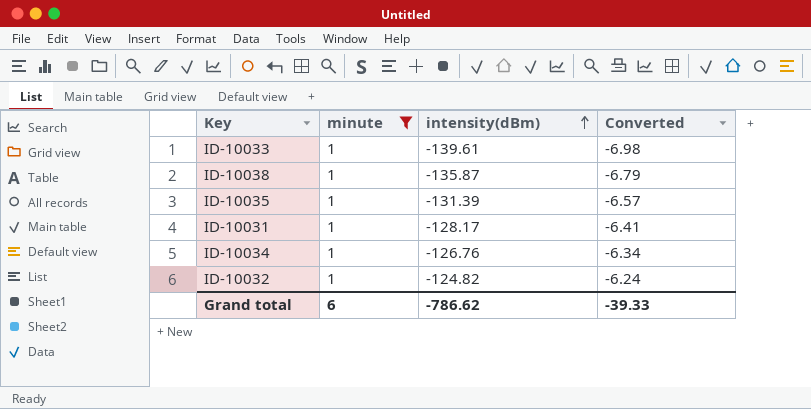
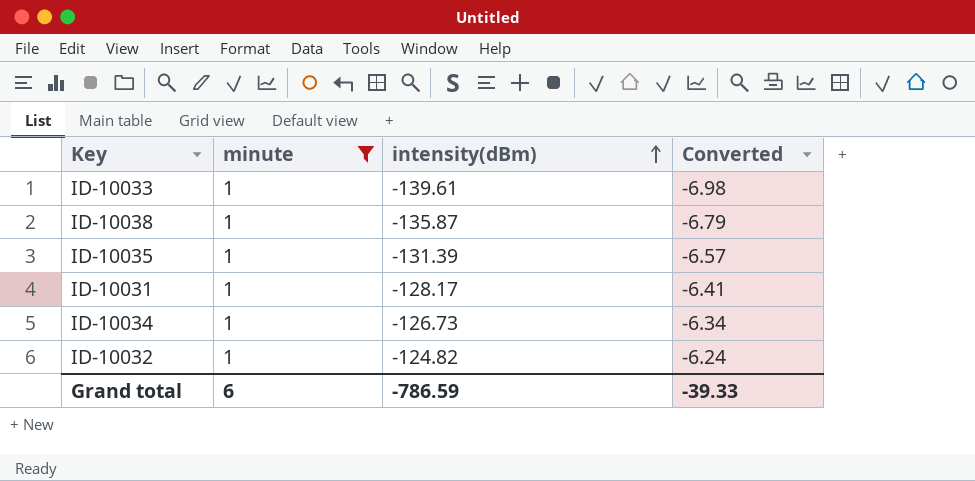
ID-10034 | intensity(dBm): -126.76 -> -126.73
Grand total | intensity(dBm): -786.62 -> -786.59

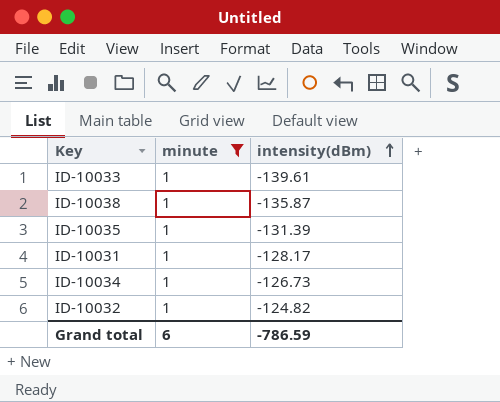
column Converted | formula: [intensity(dBm)] * 0.05 -> none

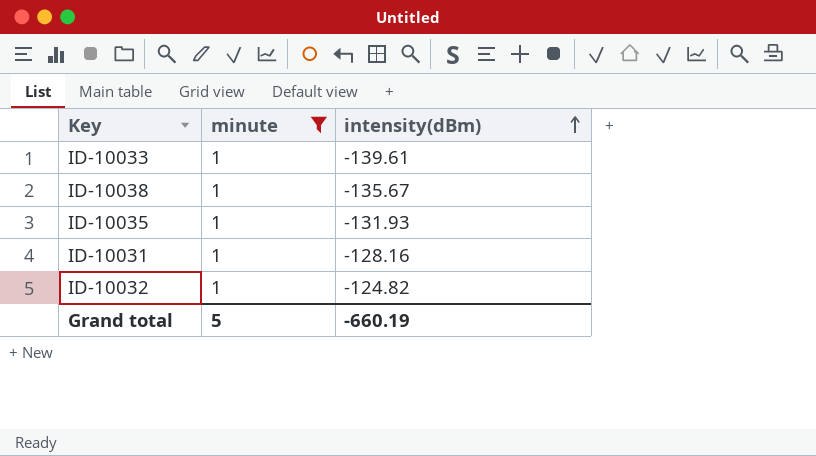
row ID-10034: 1 | -126.73 -> none
ID-10038 | intensity(dBm): -135.87 -> -135.67
ID-10035 | intensity(dBm): -131.39 -> -131.93
ID-10031 | intensity(dBm): -128.17 -> -128.16
Grand total | minute: 6 -> 5
Grand total | intensity(dBm): -786.59 -> -660.19

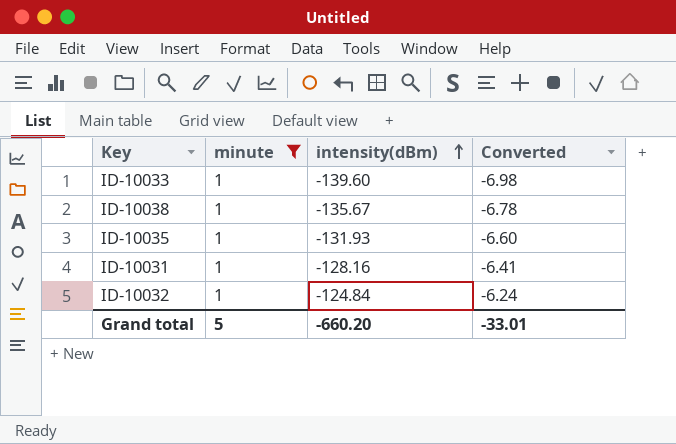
column Converted | formula: none -> [intensity(dBm)] * 0.05
ID-10033 | intensity(dBm): -139.61 -> -139.60
ID-10032 | intensity(dBm): -124.82 -> -124.84
Grand total | intensity(dBm): -660.19 -> -660.20

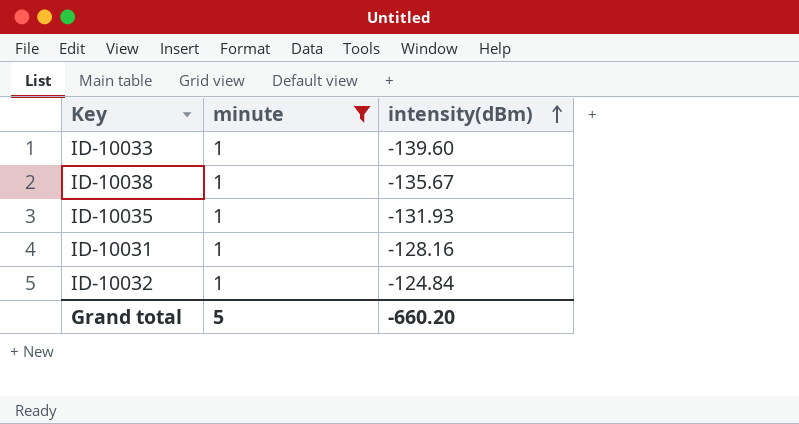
column Converted | formula: [intensity(dBm)] * 0.05 -> none

